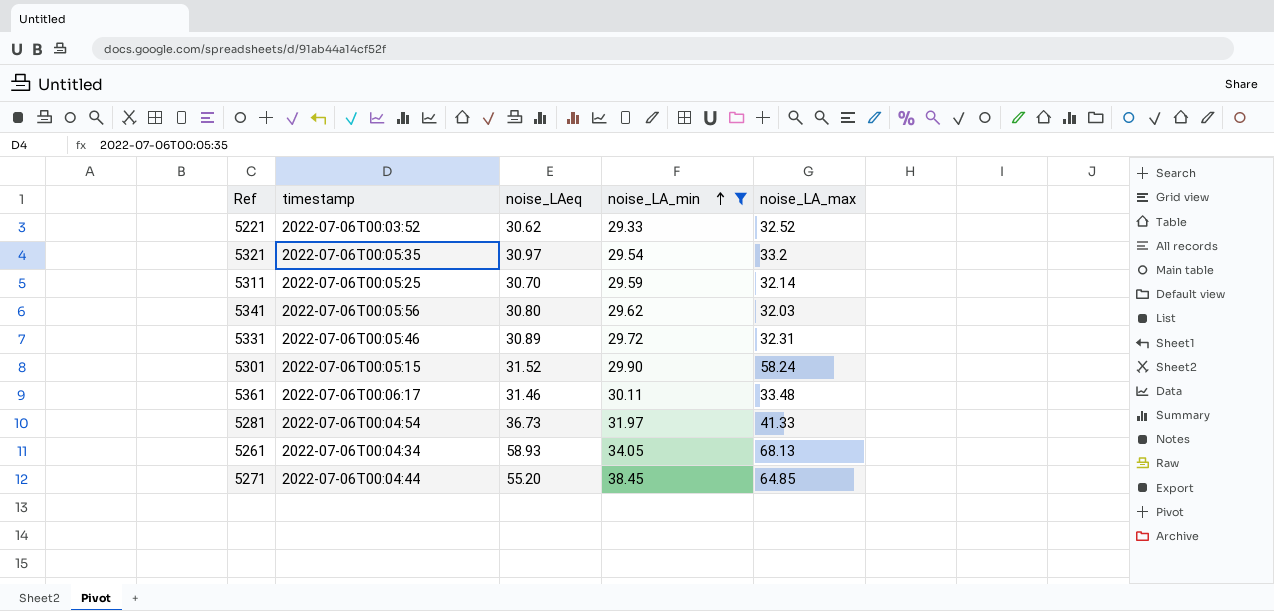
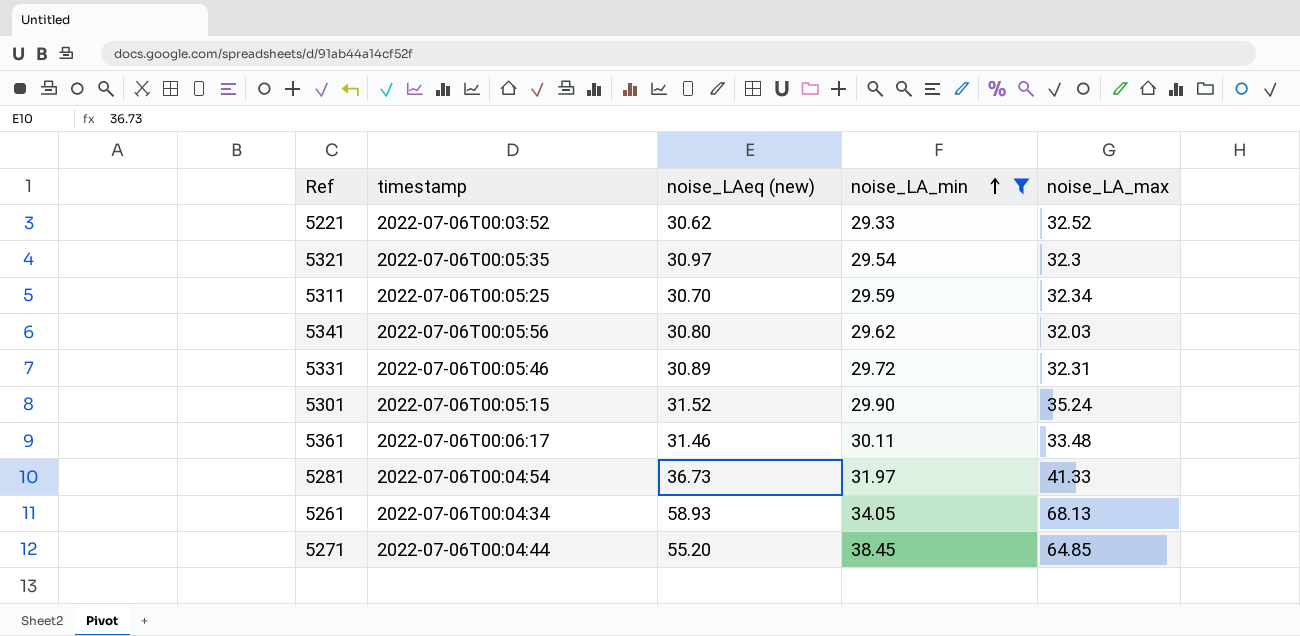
column name: noise_LAeq -> noise_LAeq (new)
5321 | noise_LA_max: 33.2 -> 32.3
5311 | noise_LA_max: 32.14 -> 32.34
5301 | noise_LA_max: 58.24 -> 35.24

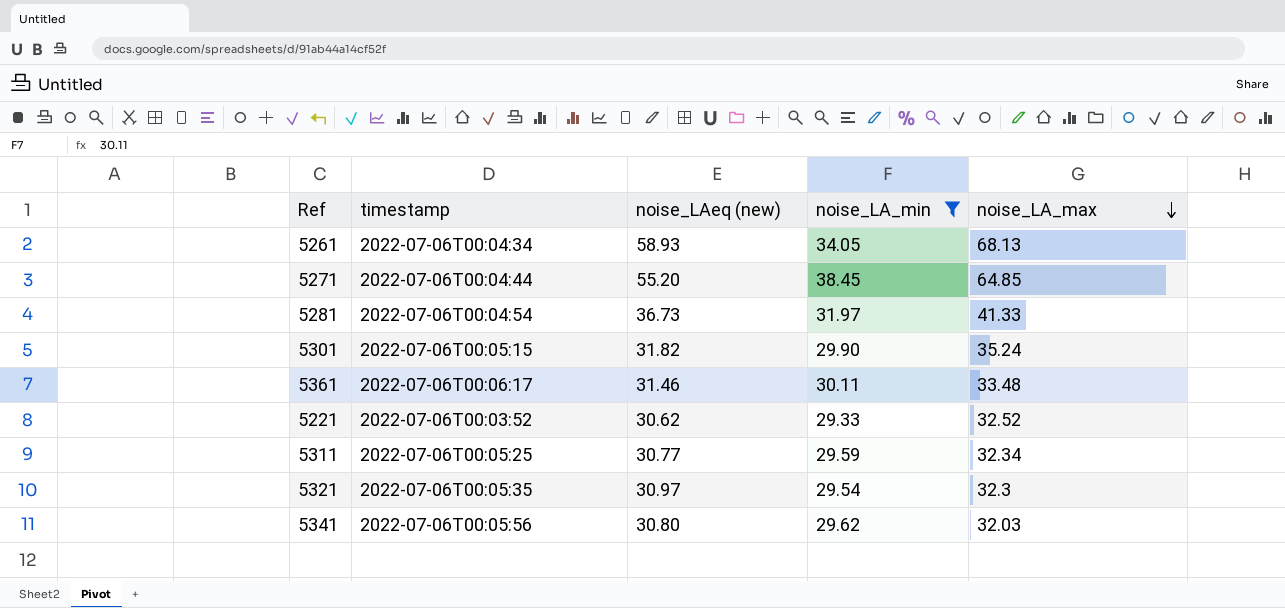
row order: noise_LA_min ascending -> noise_LA_max descending
row 5331: 2022-07-06T00:05:46 | 30.89 | 29.72 | 32.31 -> none
5301 | noise_LAeq (new): 31.52 -> 31.82
5311 | noise_LAeq (new): 30.70 -> 30.77

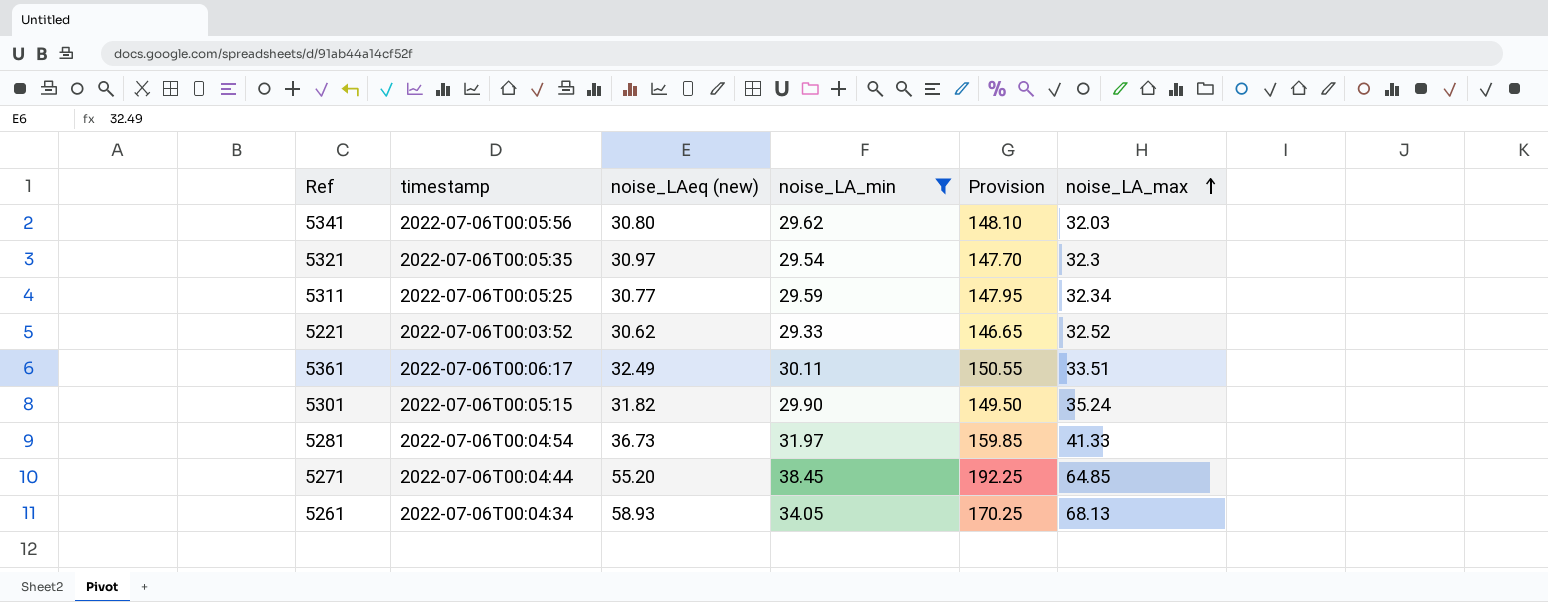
row order: noise_LA_max descending -> noise_LA_max ascending
column Provision | formula: none -> [noise_LA_min] * 5
5361 | noise_LAeq (new): 31.46 -> 32.49
5361 | noise_LA_max: 33.48 -> 33.51

